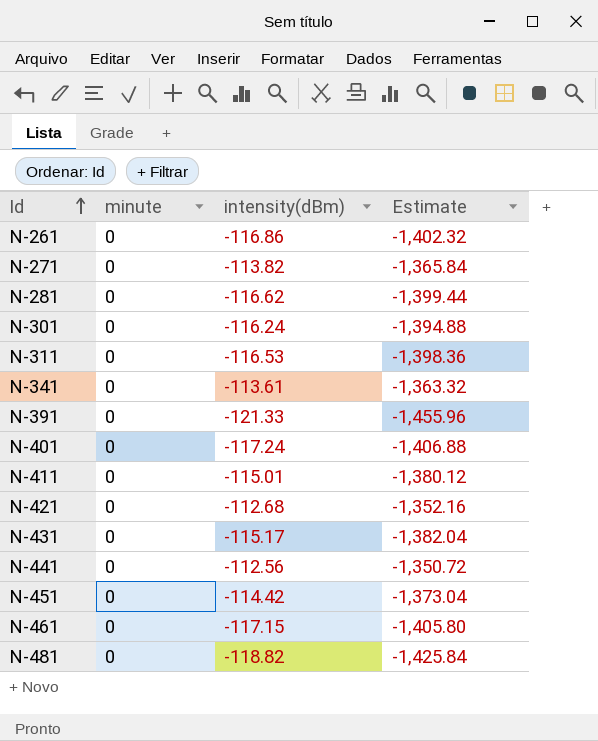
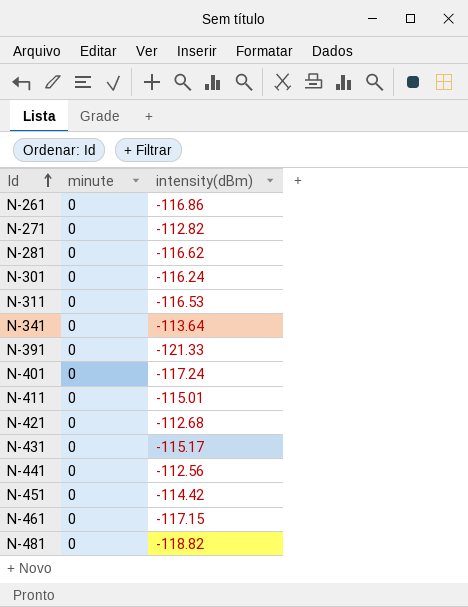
column Estimate | formula: [intensity(dBm)] * 12 -> none
N-271 | intensity(dBm): -113.82 -> -112.82
N-341 | intensity(dBm): -113.61 -> -113.64

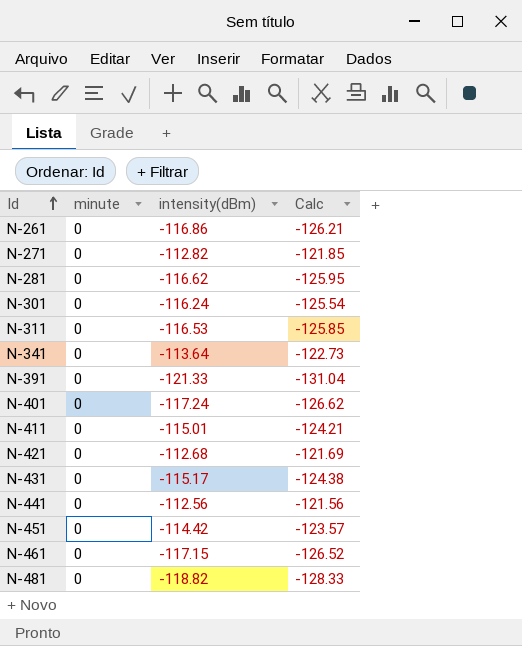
column Calc | formula: none -> [intensity(dBm)] * 1.08

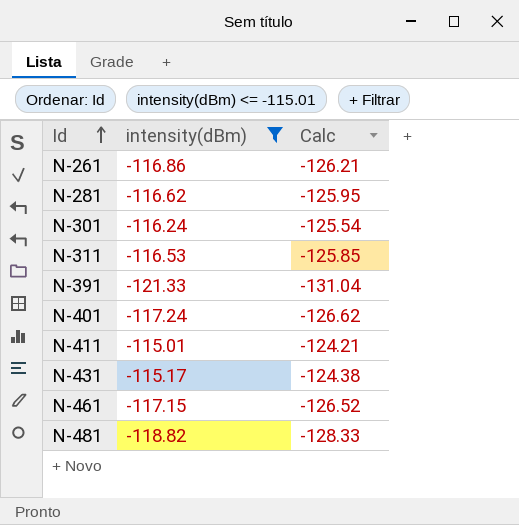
filter: none -> intensity(dBm) <= -115.01
column minute | position: 2 -> none

